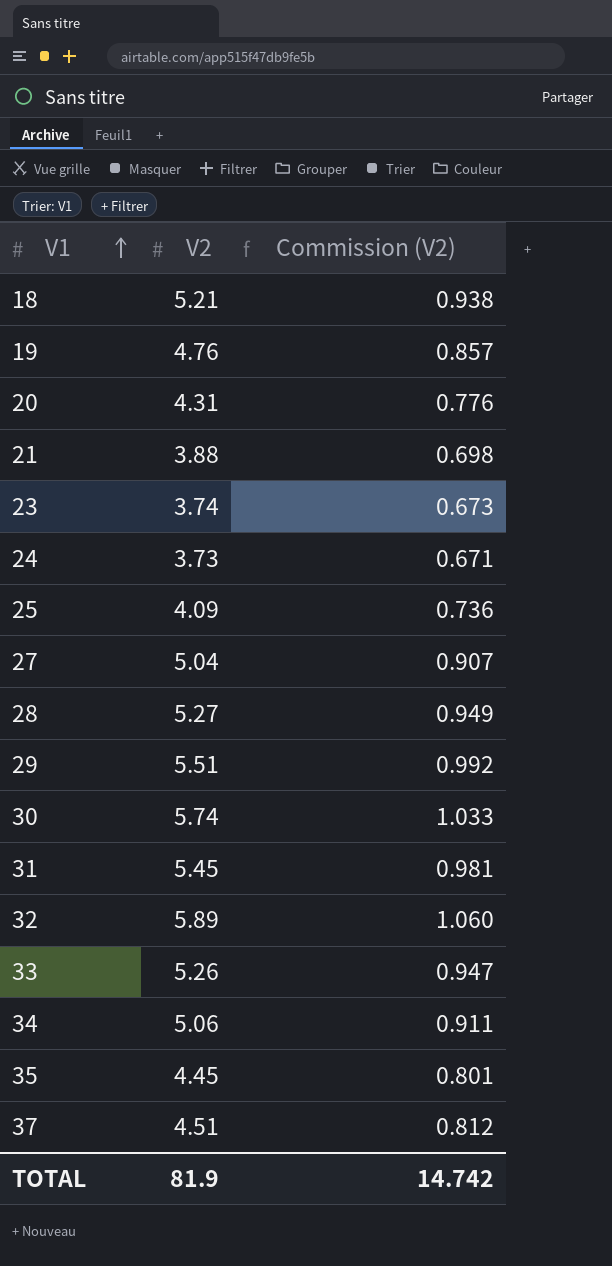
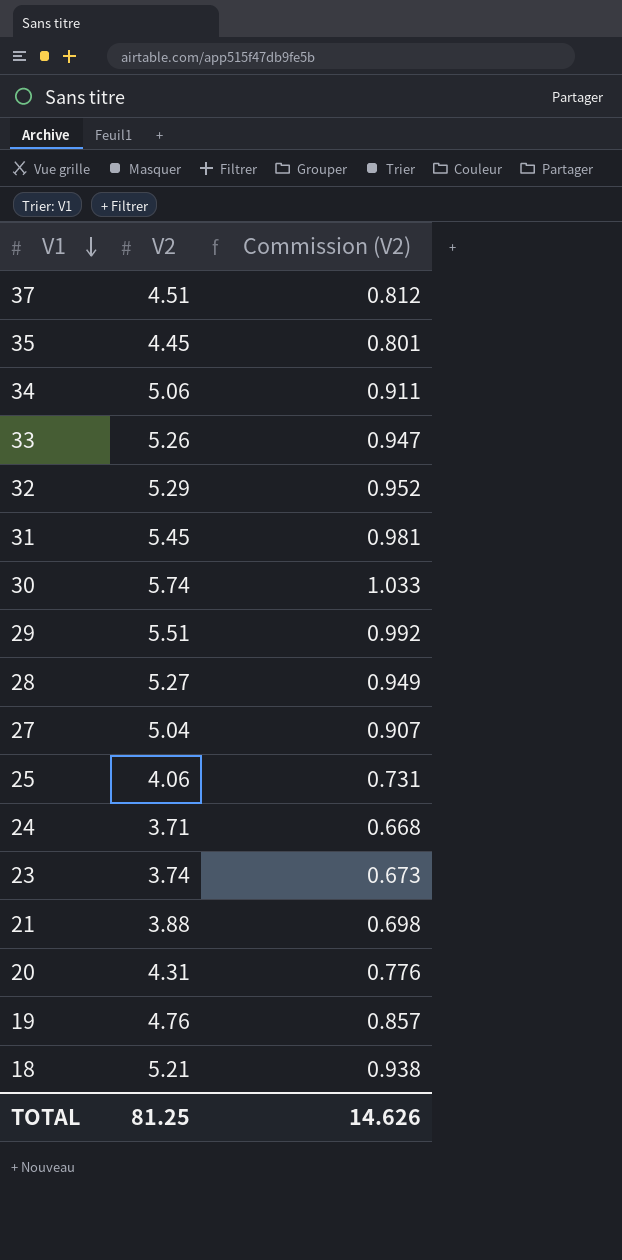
row order: V1 ascending -> V1 descending
32 | V2: 5.89 -> 5.29
32 | Commission (V2): 1.060 -> 0.952
25 | V2: 4.09 -> 4.06
25 | Commission (V2): 0.736 -> 0.731
24 | V2: 3.73 -> 3.71
24 | Commission (V2): 0.671 -> 0.668
TOTAL | V2: 81.9 -> 81.25
TOTAL | Commission (V2): 14.742 -> 14.626

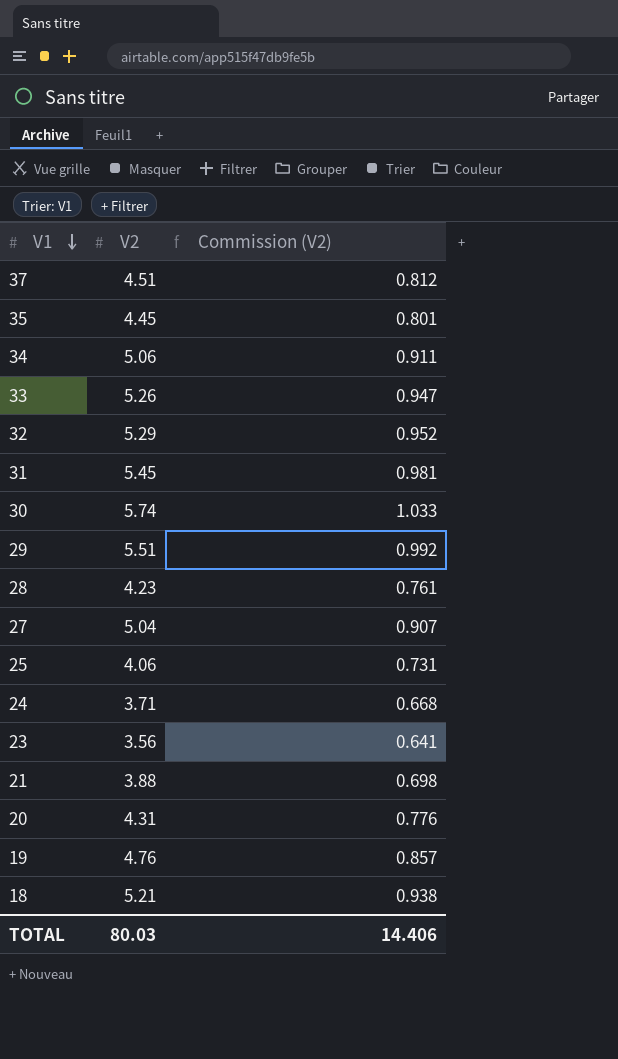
28 | V2: 5.27 -> 4.23
28 | Commission (V2): 0.949 -> 0.761
23 | V2: 3.74 -> 3.56
23 | Commission (V2): 0.673 -> 0.641
TOTAL | V2: 81.25 -> 80.03
TOTAL | Commission (V2): 14.626 -> 14.406

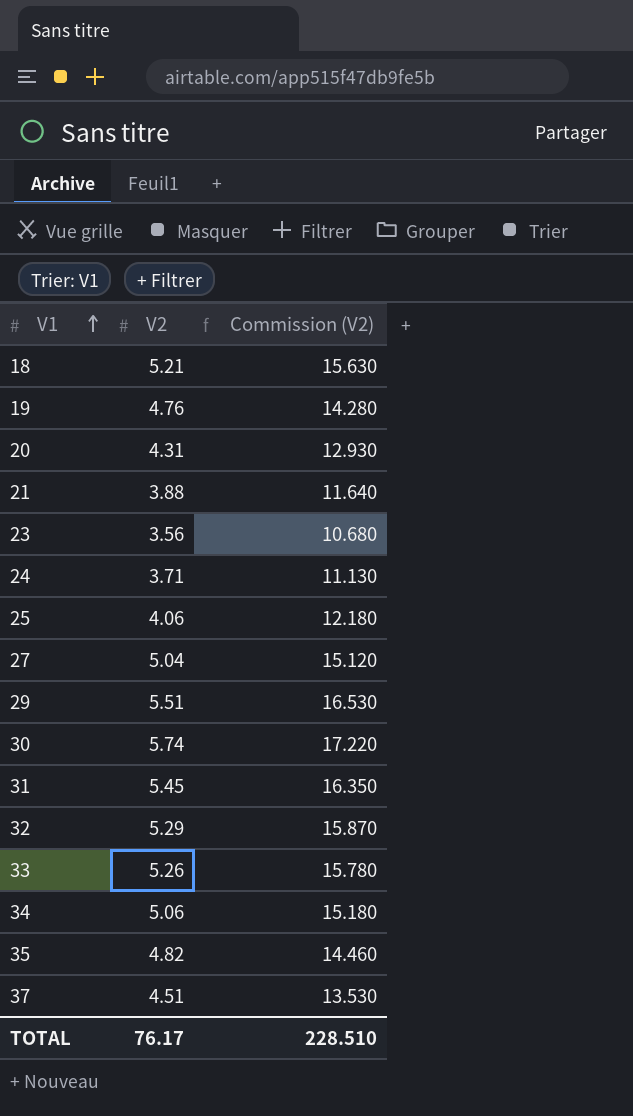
row order: V1 descending -> V1 ascending
column Commission (V2) | formula: [V2] * 0.18 -> [V2] * 3
row 28: 4.23 | 0.761 -> none
35 | V2: 4.45 -> 4.82
TOTAL | V2: 80.03 -> 76.17
TOTAL | Commission (V2): 14.406 -> 228.510

